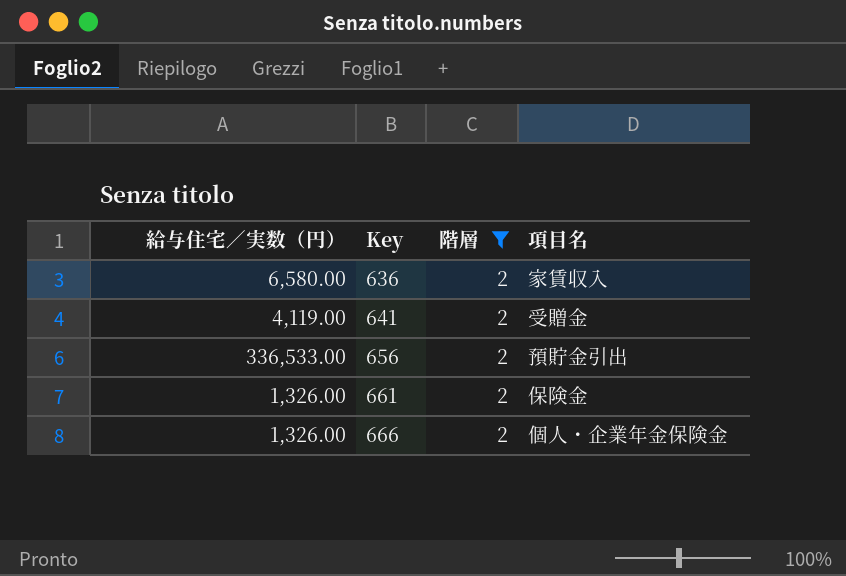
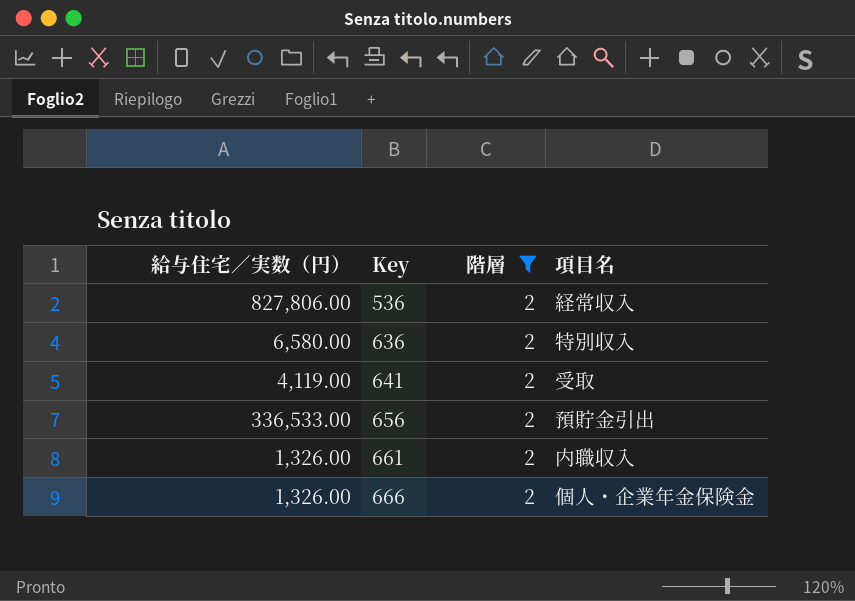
row 536: none -> 827,806.00 | 2 | 経常収入
636 | 項目名: 家賃収入 -> 特別収入
641 | 項目名: 受贈金 -> 受取
661 | 項目名: 保険金 -> 内職収入

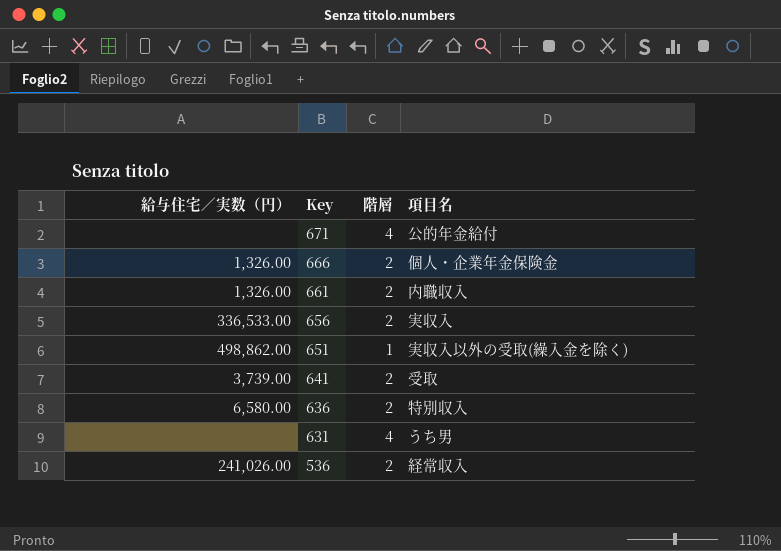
filter: 階層 = 2 -> none
row order: Key ascending -> Key descending
656 | 項目名: 預貯金引出 -> 実収入
641 | 給与住宅／実数（円）: 4,119.00 -> 3,739.00
536 | 給与住宅／実数（円）: 827,806.00 -> 241,026.00

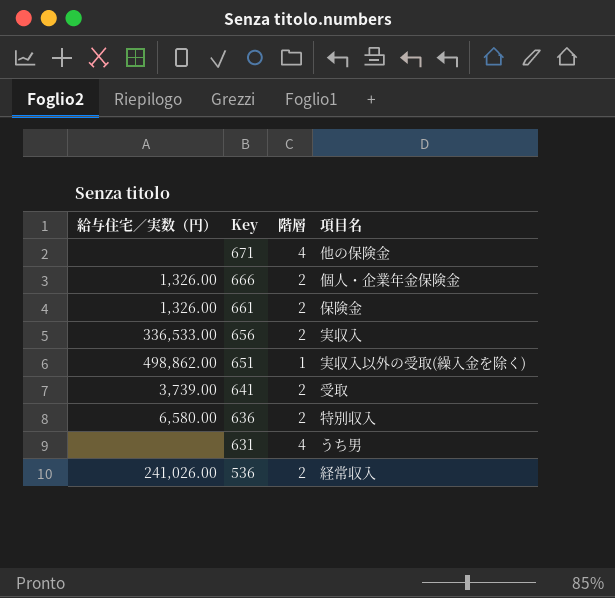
671 | 項目名: 公的年金給付 -> 他の保険金
661 | 項目名: 内職収入 -> 保険金

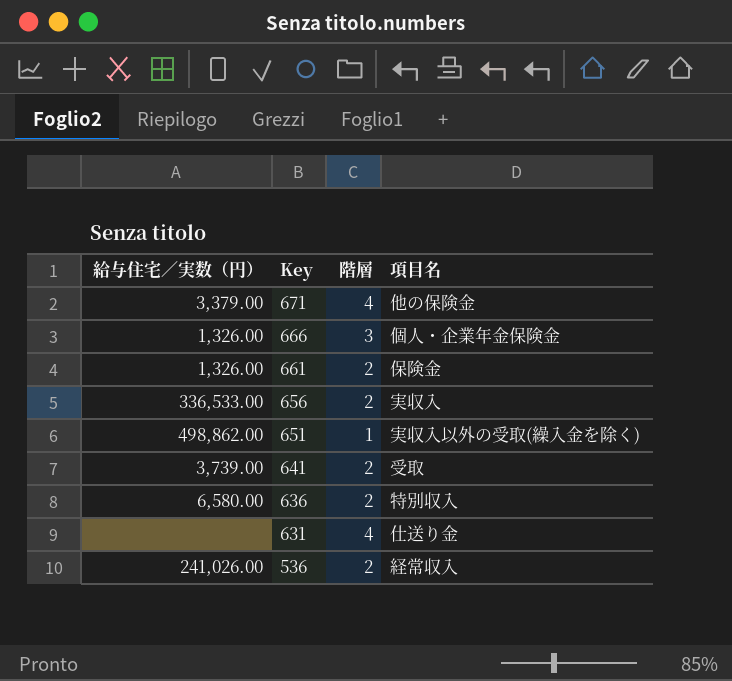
671 | 給与住宅／実数（円）: none -> 3,379.00
666 | 階層: 2 -> 3
631 | 項目名: うち男 -> 仕送り金

